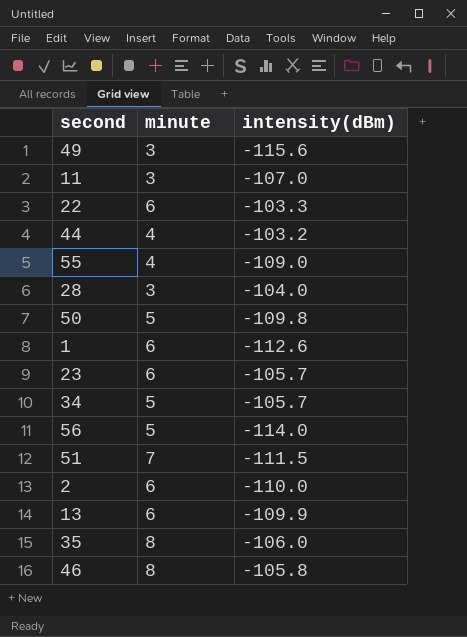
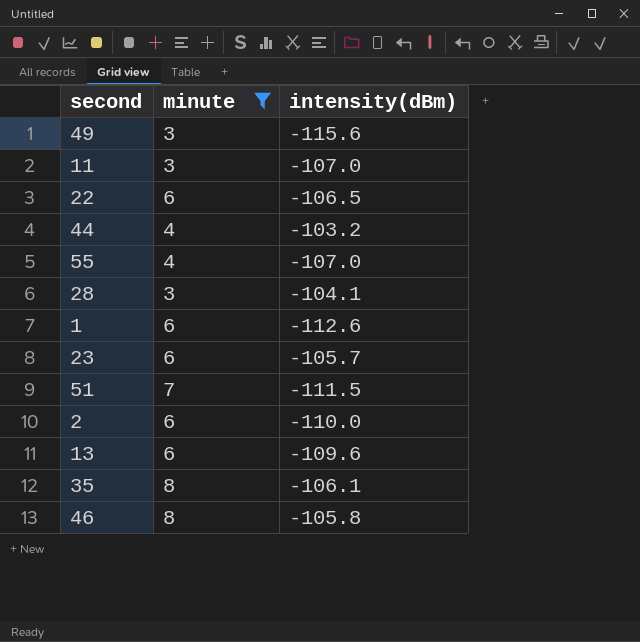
filter: none -> minute != 5
22 | intensity(dBm): -103.3 -> -106.5
55 | intensity(dBm): -109.0 -> -107.0
28 | intensity(dBm): -104.0 -> -104.1
13 | intensity(dBm): -109.9 -> -109.6
35 | intensity(dBm): -106.0 -> -106.1

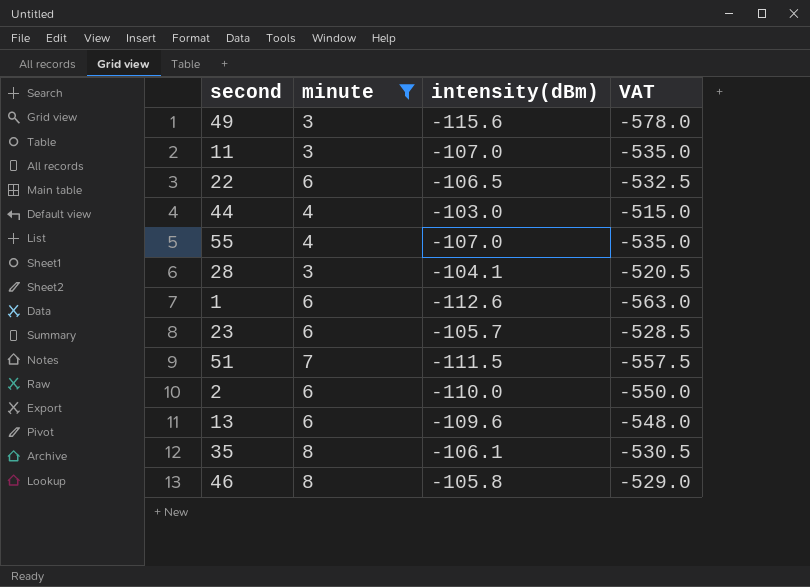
column VAT | formula: none -> [intensity(dBm)] * 5
44 | intensity(dBm): -103.2 -> -103.0

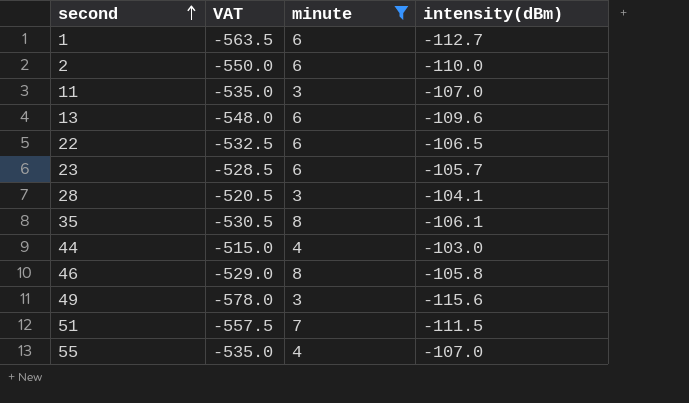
row order: none -> second ascending
column VAT | position: 4 -> 2
1 | VAT: -563.0 -> -563.5
1 | intensity(dBm): -112.6 -> -112.7

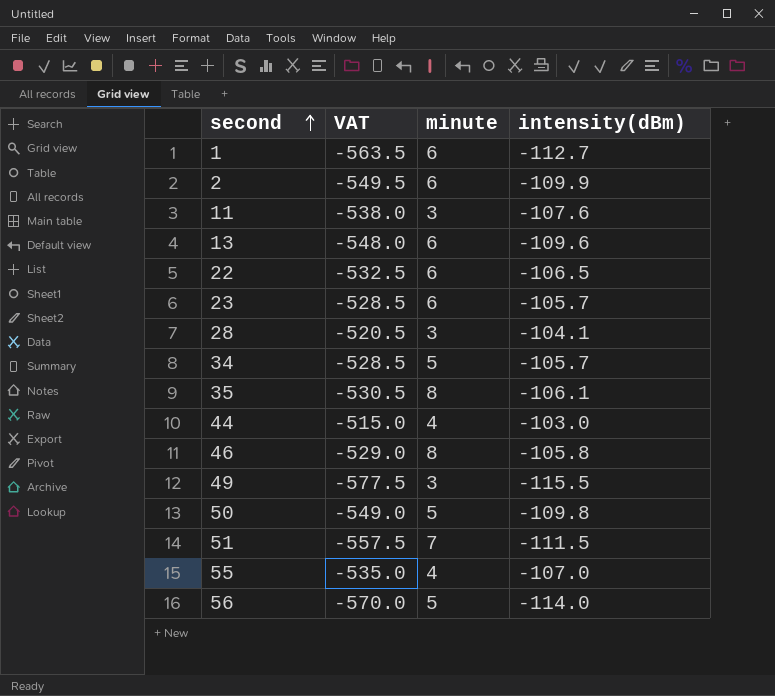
filter: minute != 5 -> none
2 | VAT: -550.0 -> -549.5
2 | intensity(dBm): -110.0 -> -109.9
11 | VAT: -535.0 -> -538.0
11 | intensity(dBm): -107.0 -> -107.6
49 | VAT: -578.0 -> -577.5
49 | intensity(dBm): -115.6 -> -115.5

